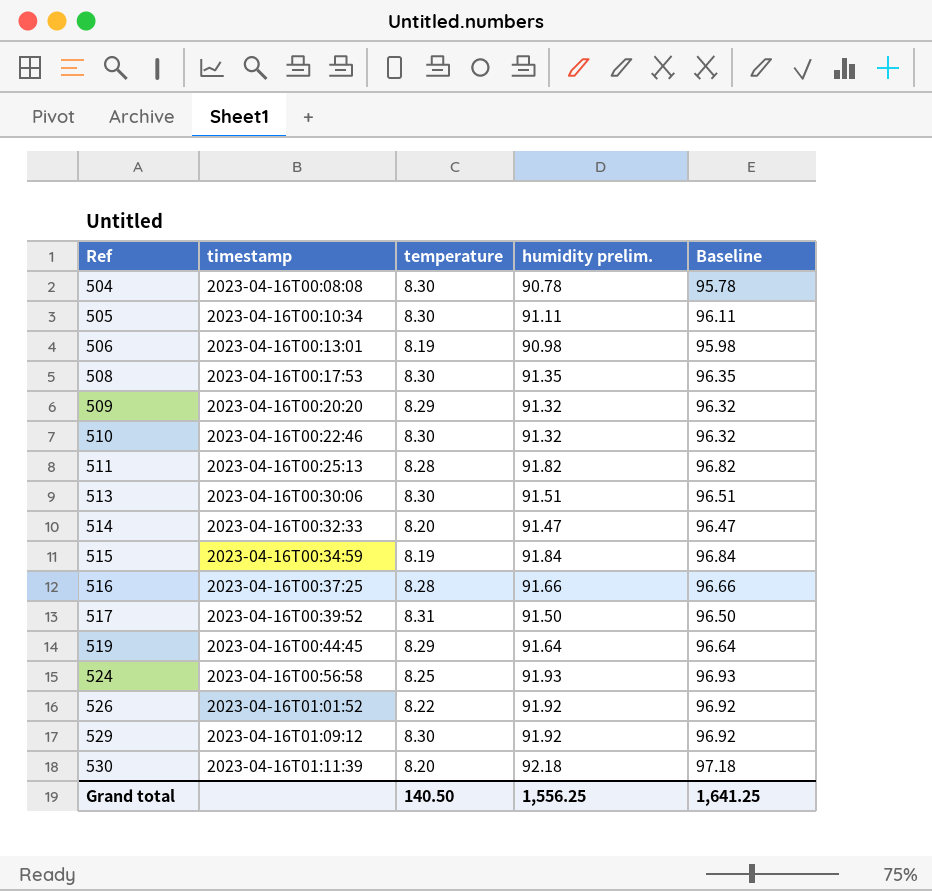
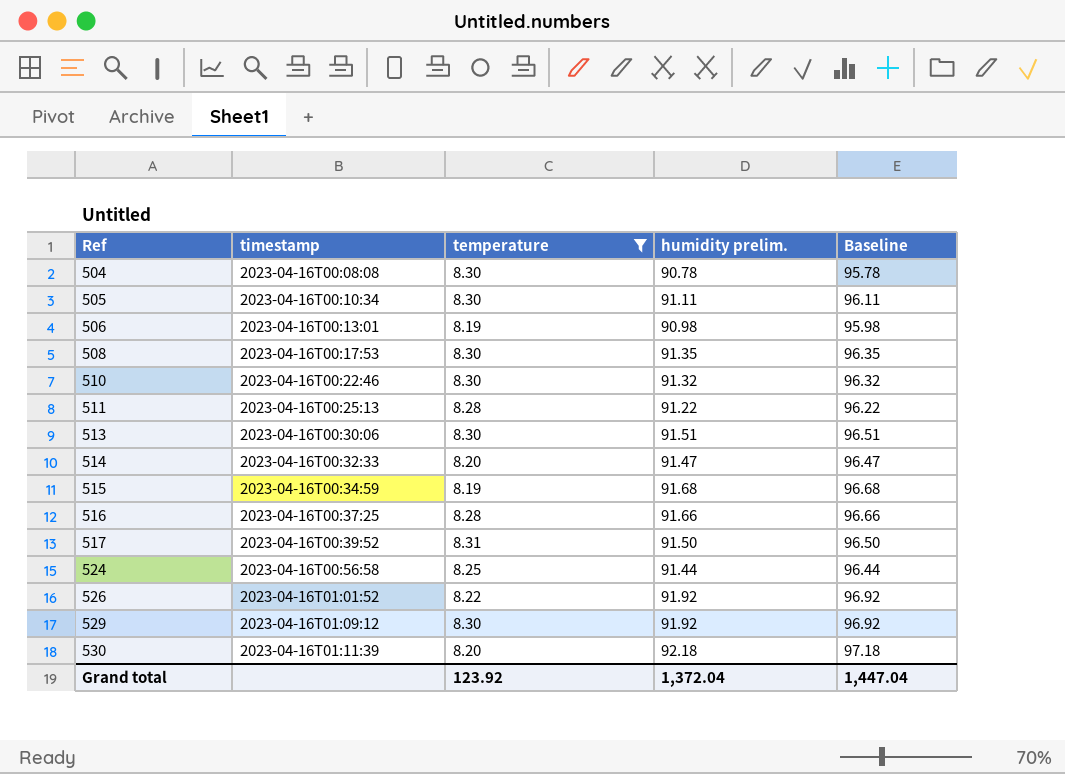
filter: none -> temperature != 8.29
511 | humidity prelim.: 91.82 -> 91.22
511 | Baseline: 96.82 -> 96.22
515 | humidity prelim.: 91.84 -> 91.68
515 | Baseline: 96.84 -> 96.68
524 | humidity prelim.: 91.93 -> 91.44
524 | Baseline: 96.93 -> 96.44
Grand total | temperature: 140.50 -> 123.92
Grand total | humidity prelim.: 1,556.25 -> 1,372.04
Grand total | Baseline: 1,641.25 -> 1,447.04

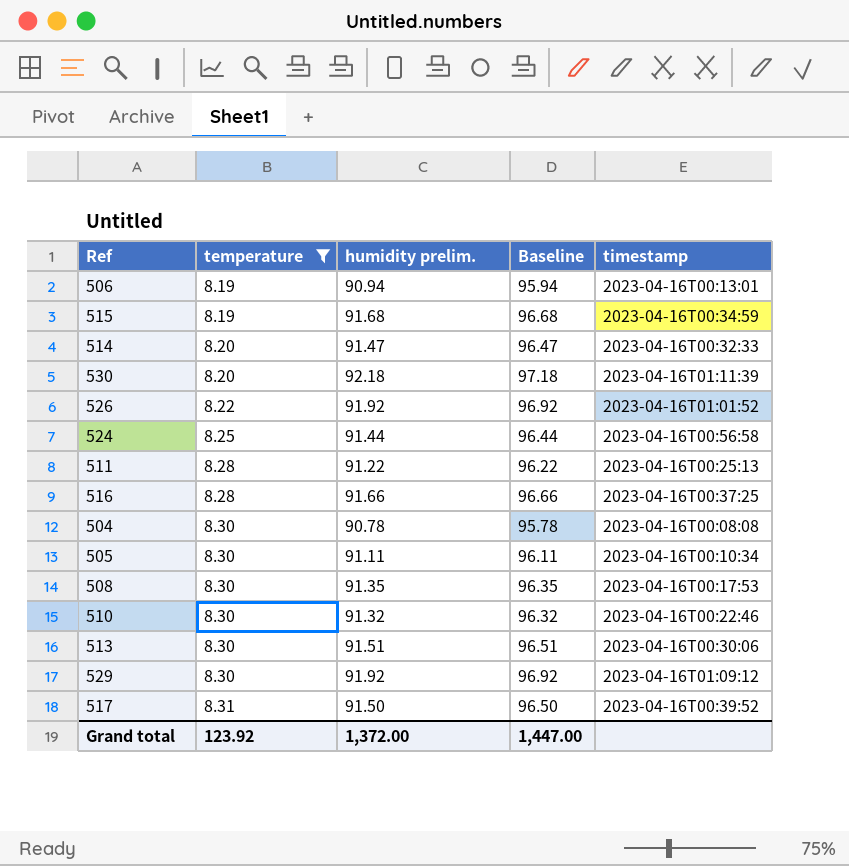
row order: Ref ascending -> temperature ascending
column timestamp | position: 2 -> 5
506 | humidity prelim.: 90.98 -> 90.94
506 | Baseline: 95.98 -> 95.94
Grand total | humidity prelim.: 1,372.04 -> 1,372.00
Grand total | Baseline: 1,447.04 -> 1,447.00

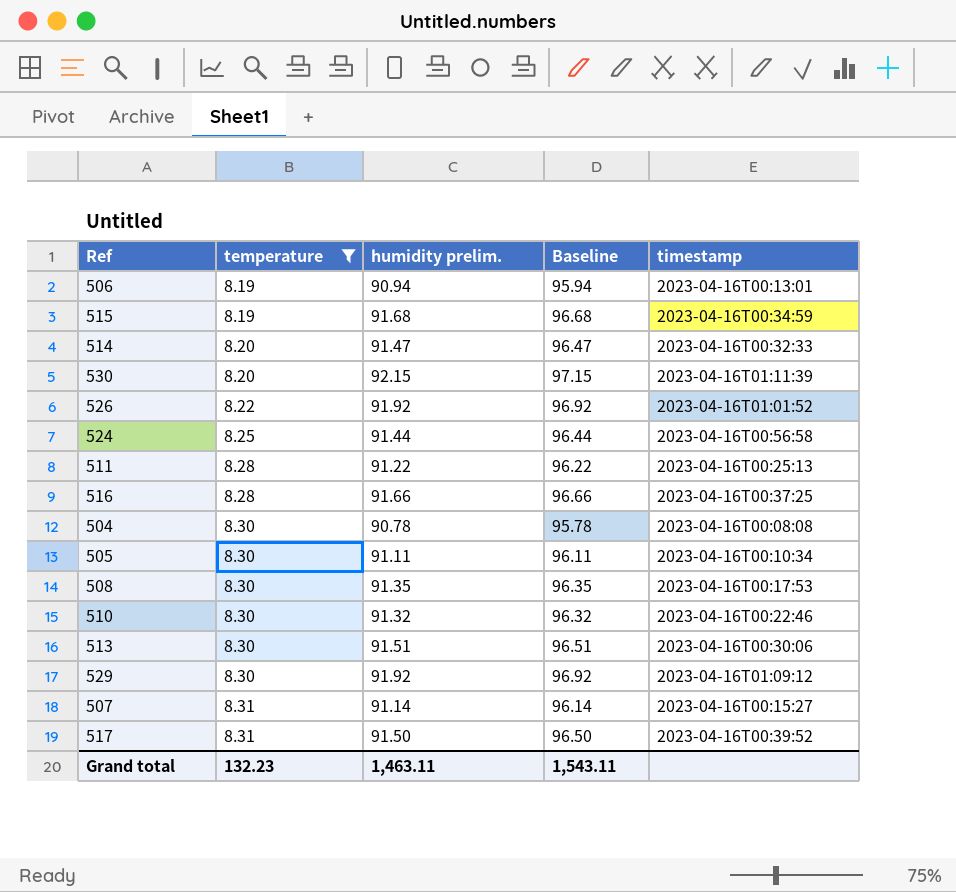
530 | humidity prelim.: 92.18 -> 92.15
530 | Baseline: 97.18 -> 97.15
row 507: none -> 8.31 | 91.14 | 96.14 | 2023-04-16T00:15:27
Grand total | temperature: 123.92 -> 132.23
Grand total | humidity prelim.: 1,372.00 -> 1,463.11
Grand total | Baseline: 1,447.00 -> 1,543.11

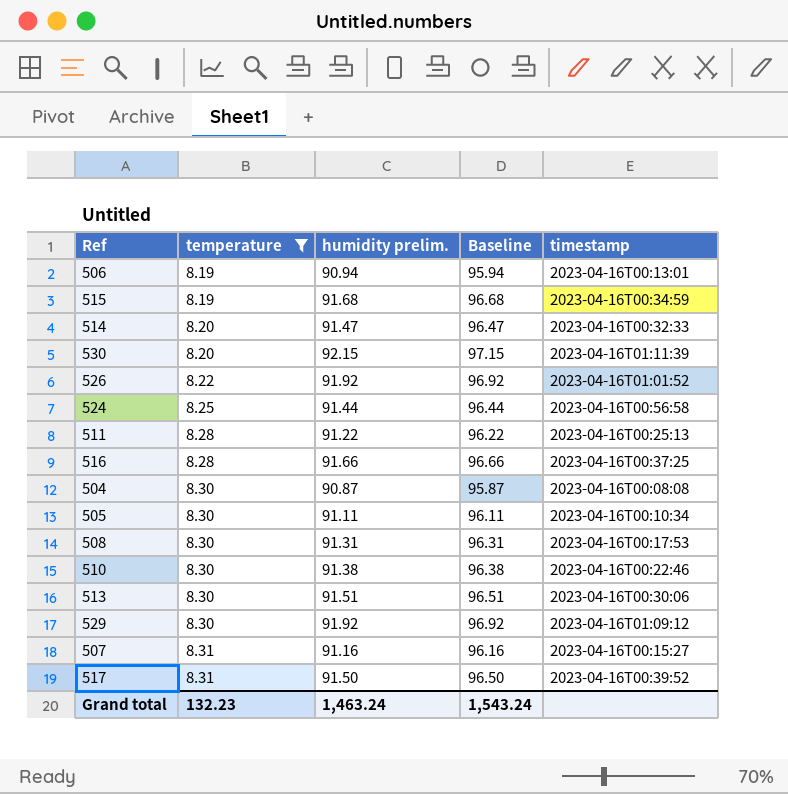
504 | humidity prelim.: 90.78 -> 90.87
504 | Baseline: 95.78 -> 95.87
508 | humidity prelim.: 91.35 -> 91.31
508 | Baseline: 96.35 -> 96.31
510 | humidity prelim.: 91.32 -> 91.38
510 | Baseline: 96.32 -> 96.38
507 | humidity prelim.: 91.14 -> 91.16
507 | Baseline: 96.14 -> 96.16
Grand total | humidity prelim.: 1,463.11 -> 1,463.24
Grand total | Baseline: 1,543.11 -> 1,543.24

